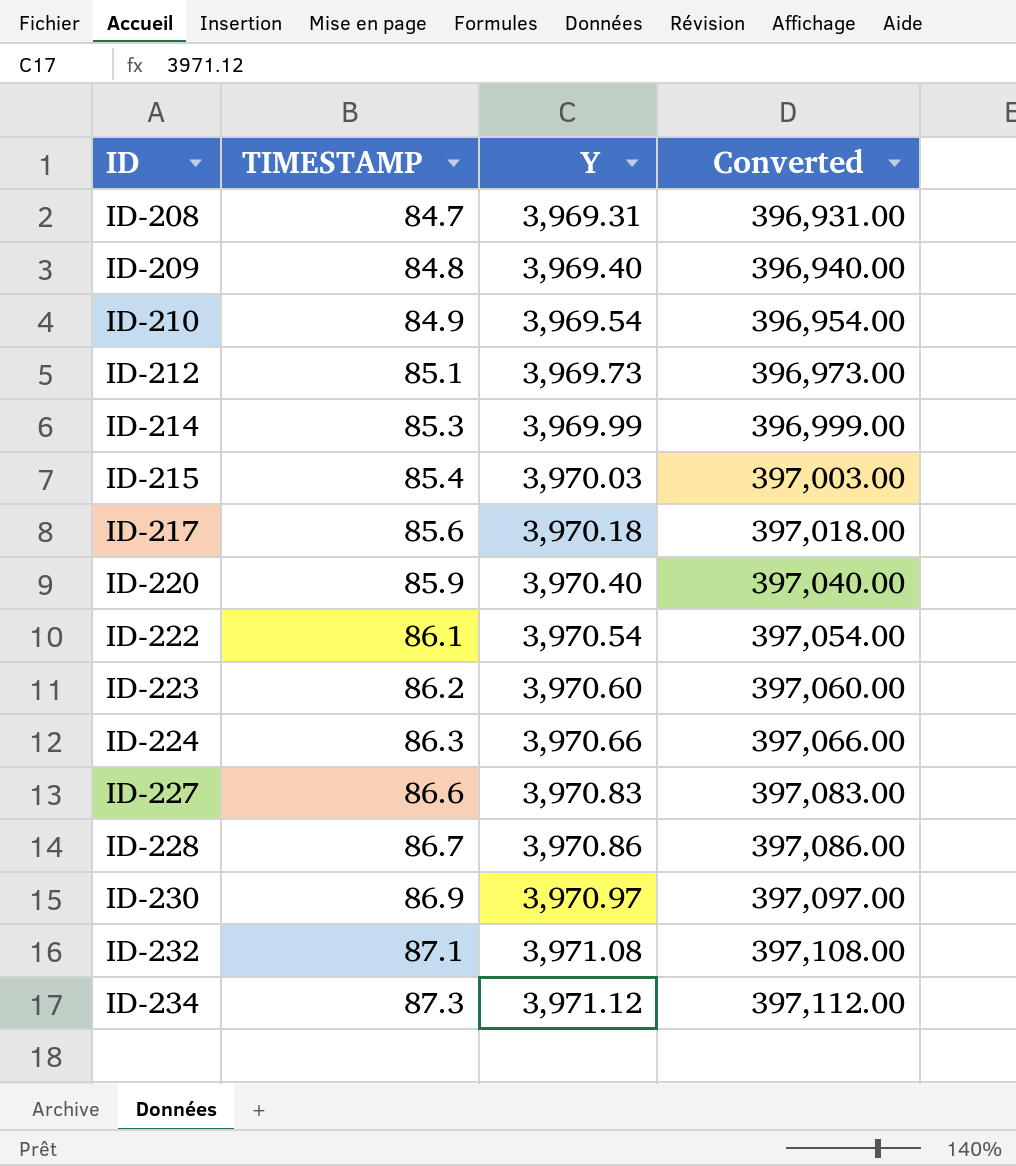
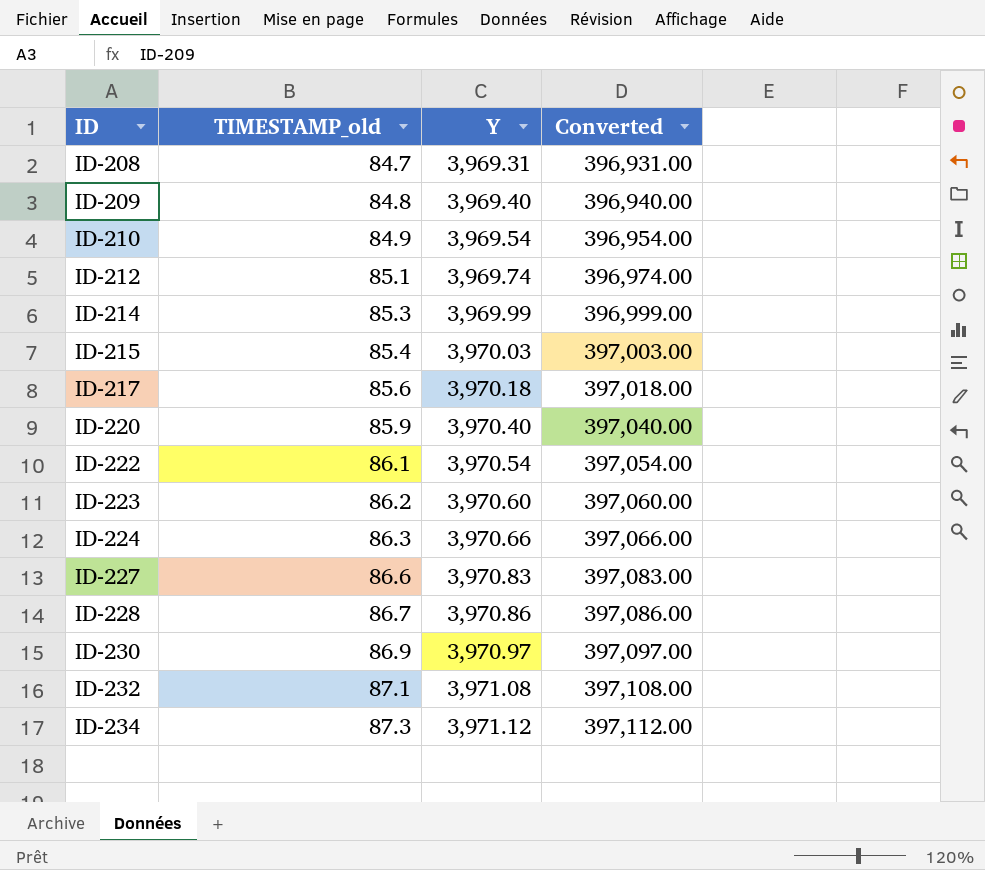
column name: TIMESTAMP -> TIMESTAMP_old
ID-212 | Y: 3,969.73 -> 3,969.74
ID-212 | Converted: 396,973.00 -> 396,974.00

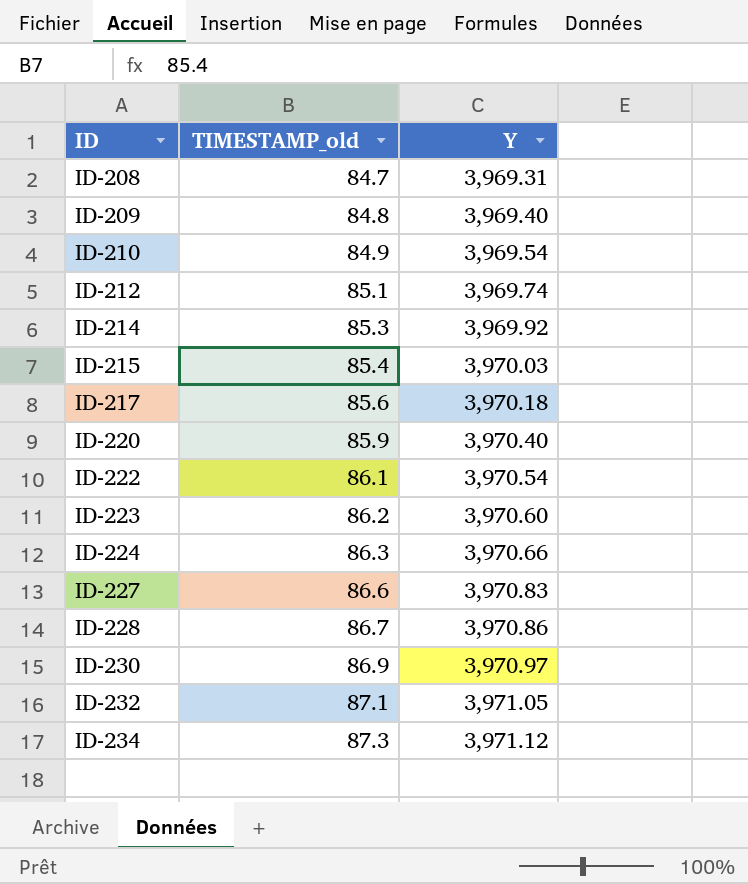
column Converted | formula: [Y] * 100 -> none
ID-214 | Y: 3,969.99 -> 3,969.92
ID-232 | Y: 3,971.08 -> 3,971.05

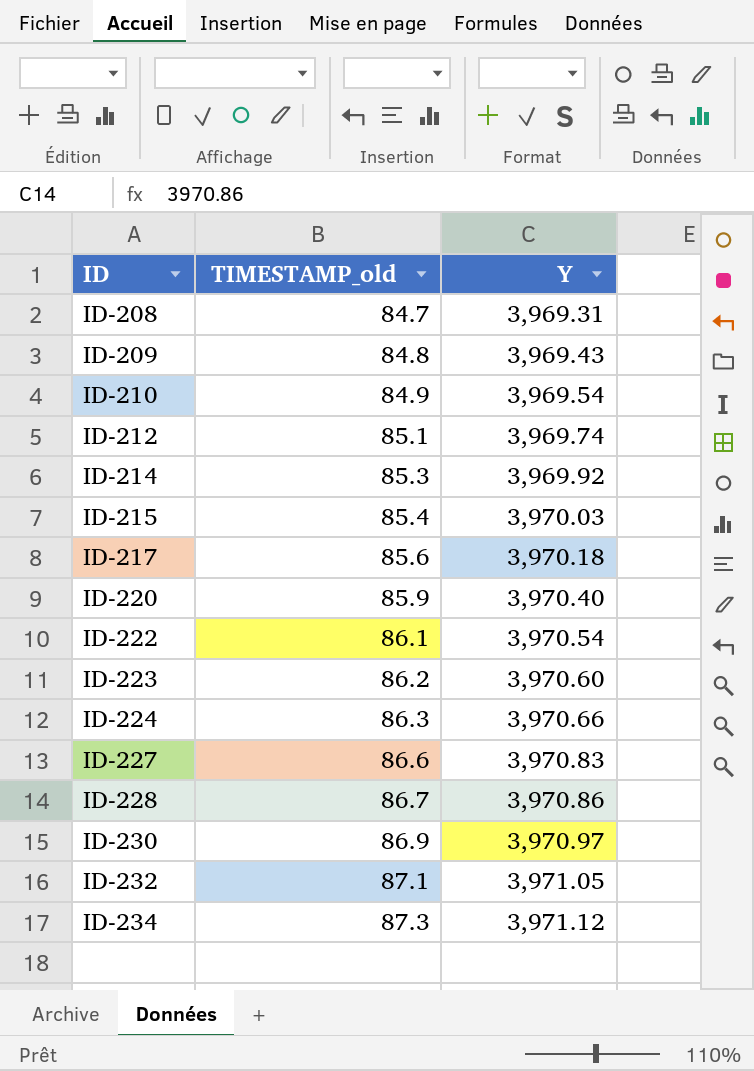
ID-209 | Y: 3,969.40 -> 3,969.43

